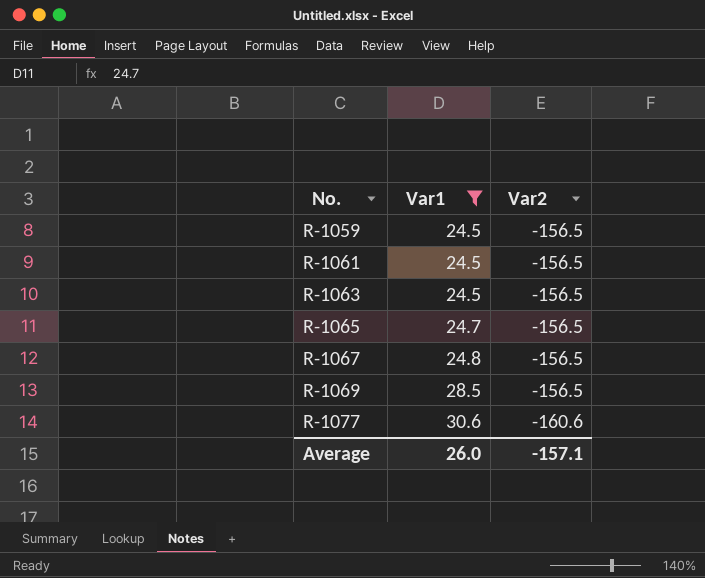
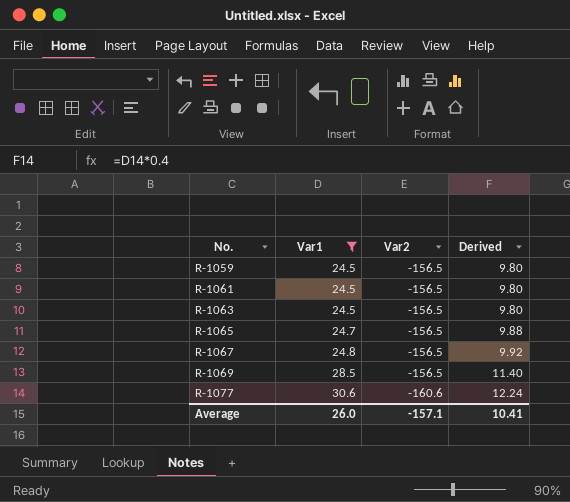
column Derived | formula: none -> [Var1] * 0.4

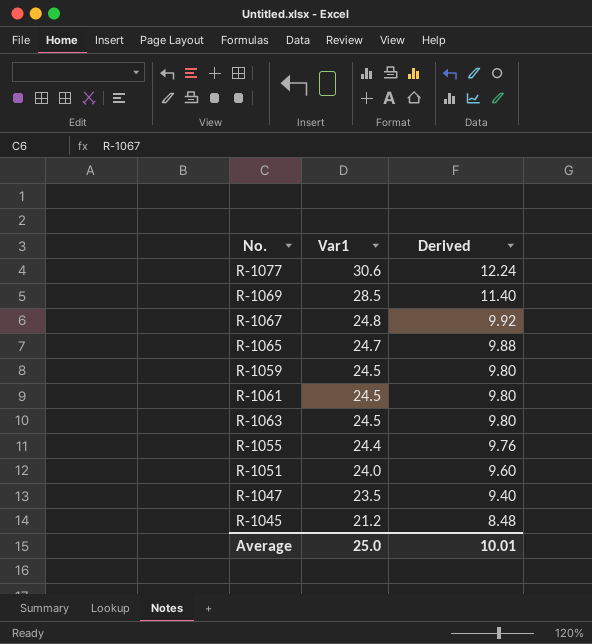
filter: Var1 >= 24.5 -> none
row order: No. ascending -> Var1 descending
column Var2 | position: 3 -> none
Average | Var1: 26.0 -> 25.0
Average | Derived: 10.41 -> 10.01

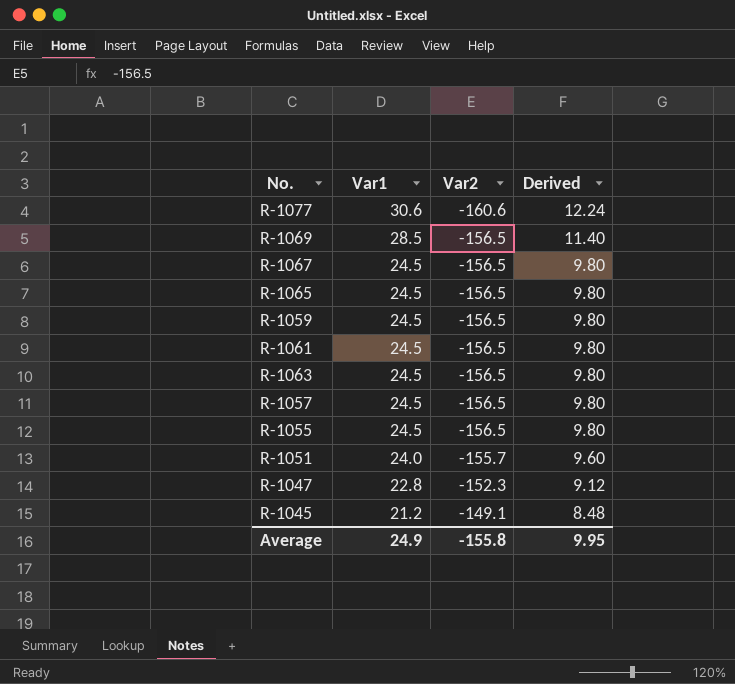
column Var2 | position: none -> 3
R-1067 | Var1: 24.8 -> 24.5
R-1067 | Derived: 9.92 -> 9.80
R-1065 | Var1: 24.7 -> 24.5
R-1065 | Derived: 9.88 -> 9.80
row R-1057: none -> 24.5 | -156.5 | 9.80
R-1055 | Var1: 24.4 -> 24.5
R-1055 | Derived: 9.76 -> 9.80
R-1047 | Var1: 23.5 -> 22.8
R-1047 | Derived: 9.40 -> 9.12
Average | Var1: 25.0 -> 24.9
Average | Derived: 10.01 -> 9.95

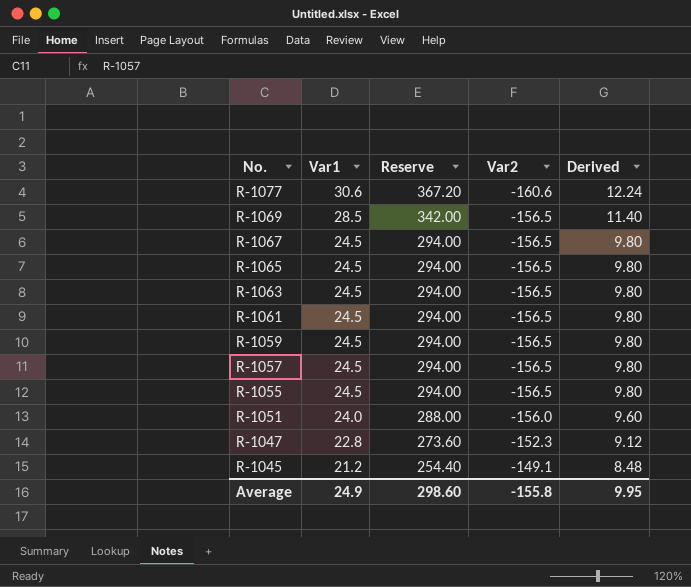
row order: Var1 descending -> No. descending
column Reserve | formula: none -> [Var1] * 12
R-1051 | Var2: -155.7 -> -156.0

